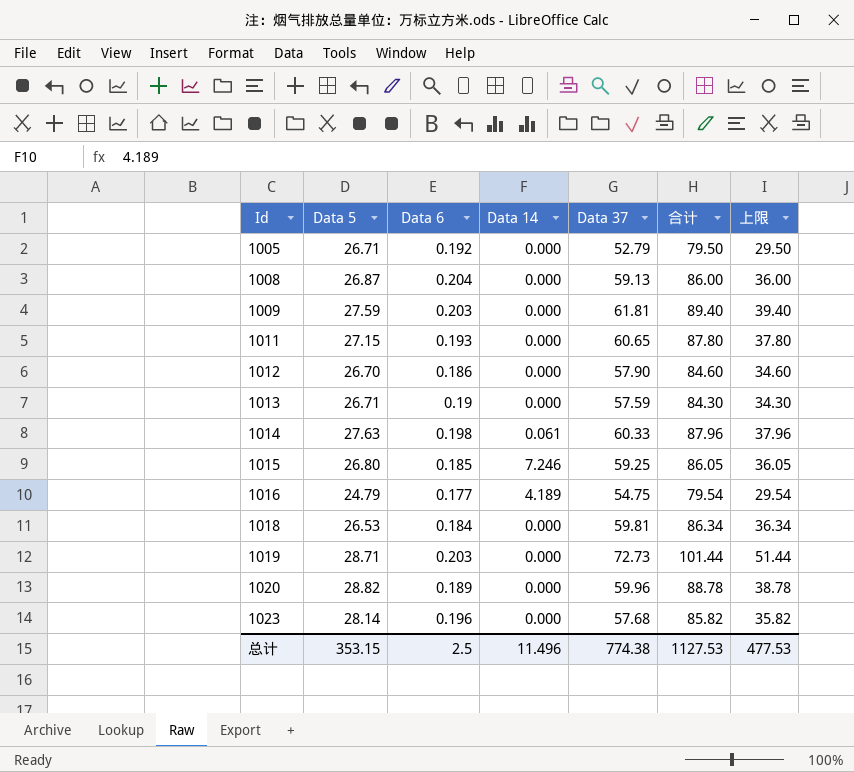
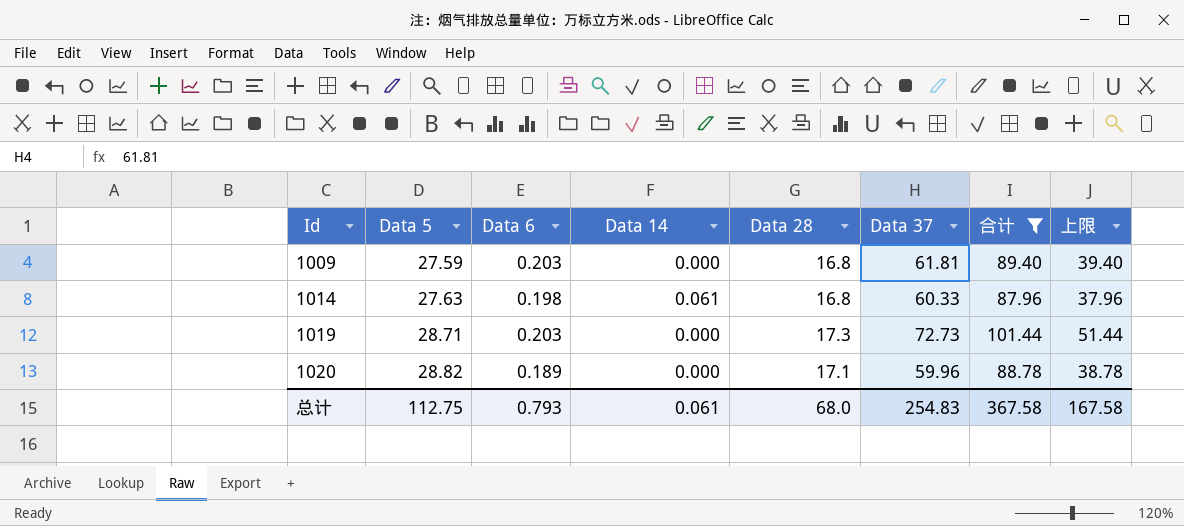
filter: none -> 合计 >= 87.96
column Data 28 | position: none -> 5
总计 | Data 5: 353.15 -> 112.75
总计 | Data 6: 2.5 -> 0.793
总计 | Data 14: 11.496 -> 0.061
总计 | Data 37: 774.38 -> 254.83
总计 | 合计: 1127.53 -> 367.58
总计 | 上限: 477.53 -> 167.58

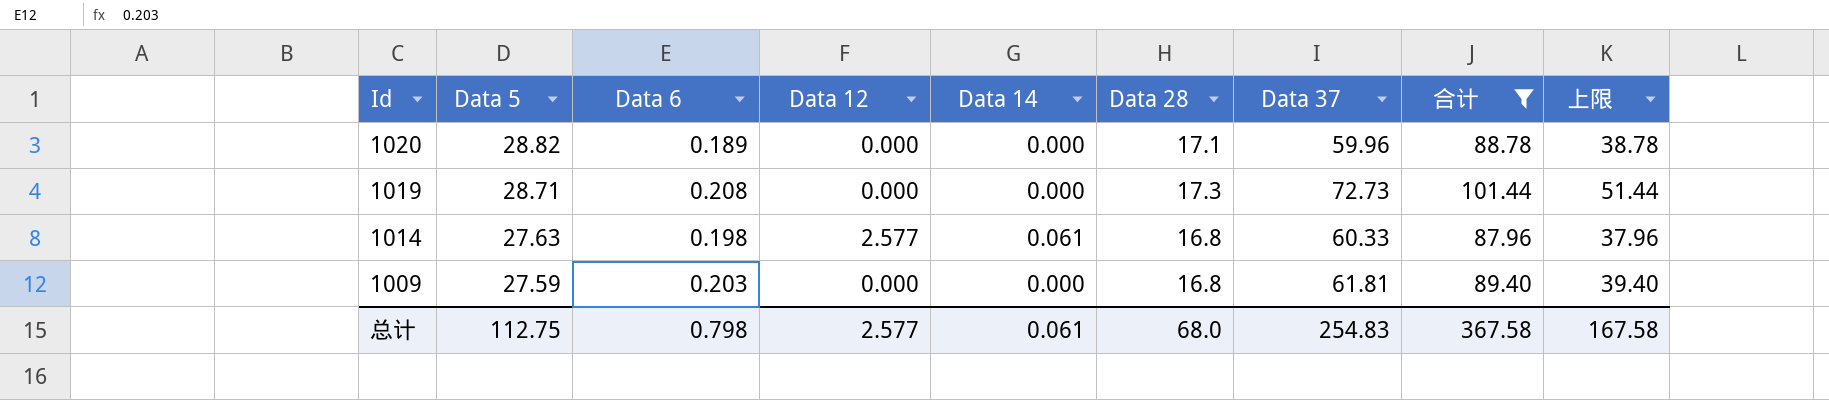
row order: Id ascending -> Id descending
column Data 12 | position: none -> 4
1019 | Data 6: 0.203 -> 0.208
总计 | Data 6: 0.793 -> 0.798

